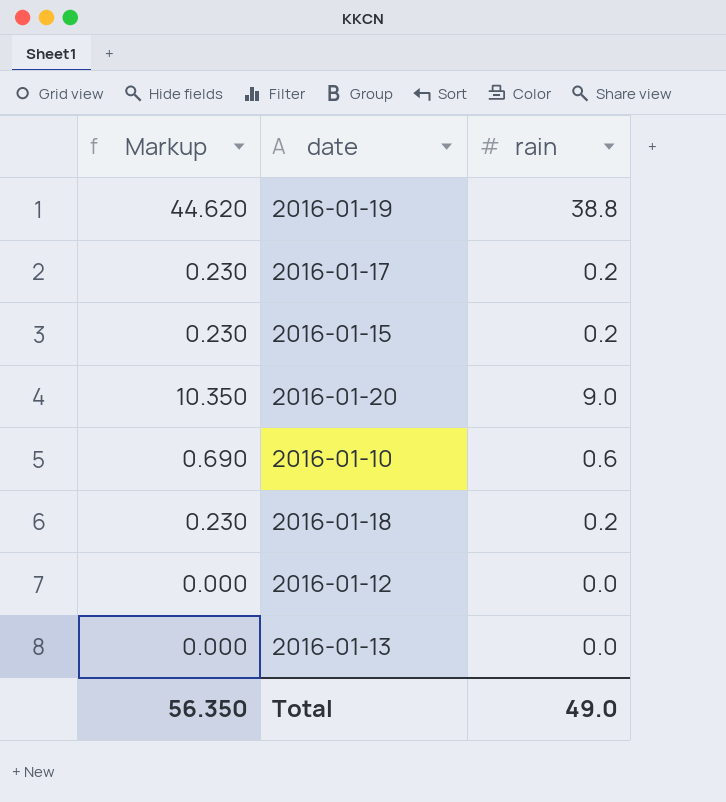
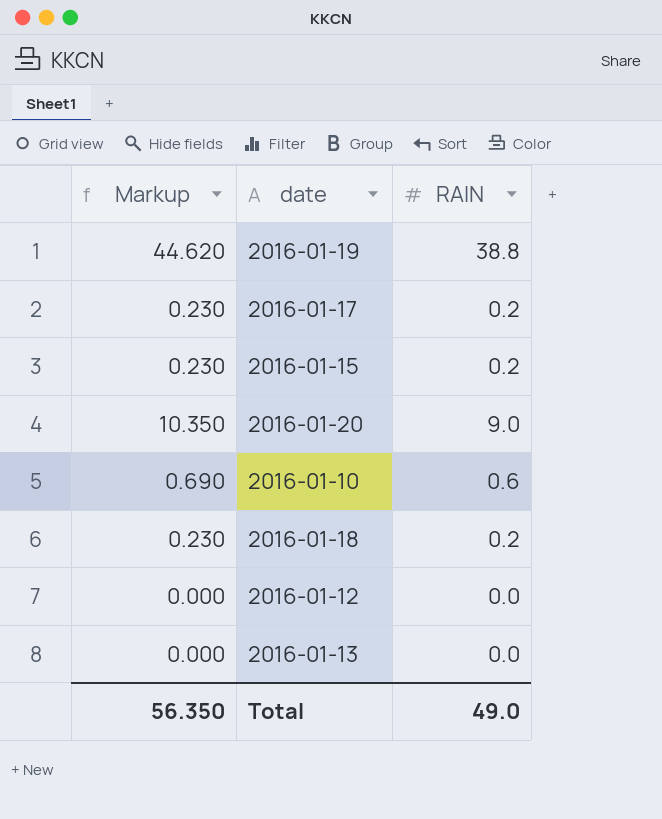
column name: rain -> RAIN

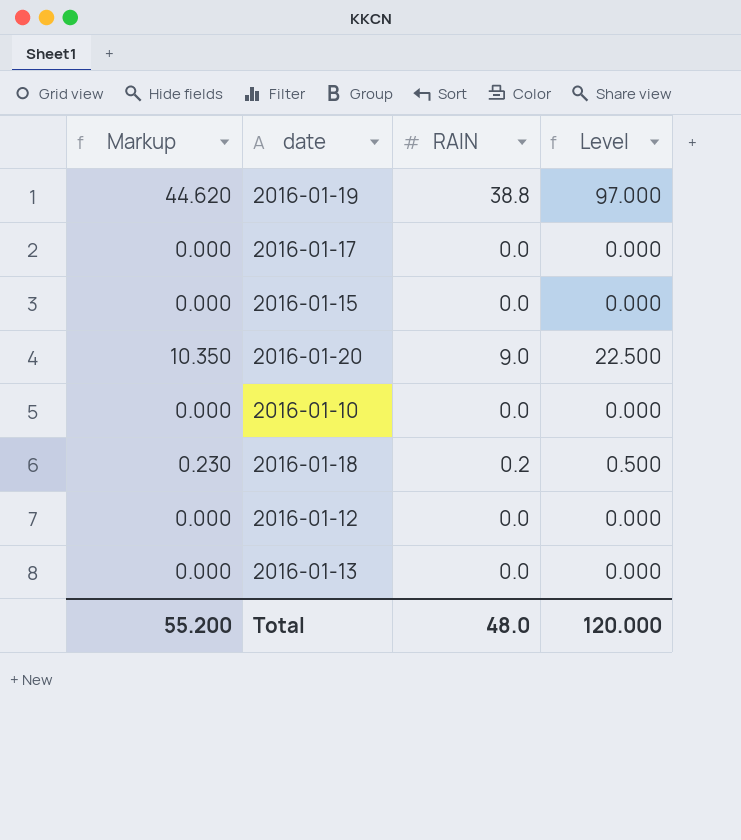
column Level | formula: none -> [RAIN] * 2.5
2016-01-17 | Markup: 0.230 -> 0.000
2016-01-17 | RAIN: 0.2 -> 0.0
2016-01-15 | Markup: 0.230 -> 0.000
2016-01-15 | RAIN: 0.2 -> 0.0
2016-01-10 | Markup: 0.690 -> 0.000
2016-01-10 | RAIN: 0.6 -> 0.0
Total | Markup: 56.350 -> 55.200
Total | RAIN: 49.0 -> 48.0

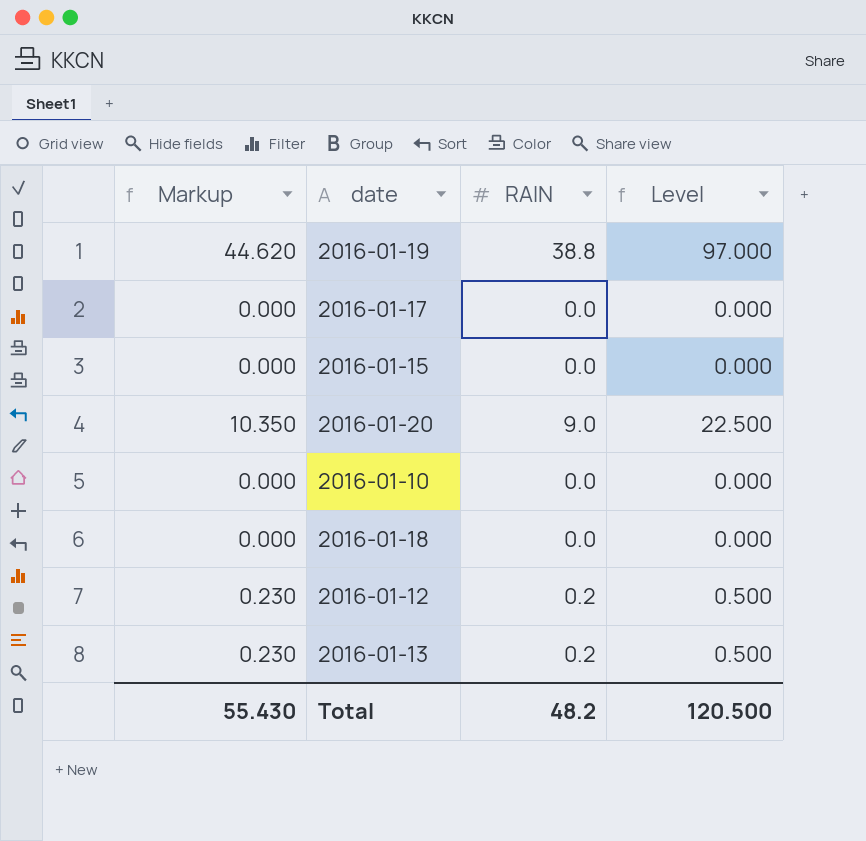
2016-01-18 | Markup: 0.230 -> 0.000
2016-01-18 | RAIN: 0.2 -> 0.0
2016-01-18 | Level: 0.500 -> 0.000
2016-01-12 | Markup: 0.000 -> 0.230
2016-01-12 | RAIN: 0.0 -> 0.2
2016-01-12 | Level: 0.000 -> 0.500
2016-01-13 | Markup: 0.000 -> 0.230
2016-01-13 | RAIN: 0.0 -> 0.2
2016-01-13 | Level: 0.000 -> 0.500
Total | Markup: 55.200 -> 55.430
Total | RAIN: 48.0 -> 48.2
Total | Level: 120.000 -> 120.500

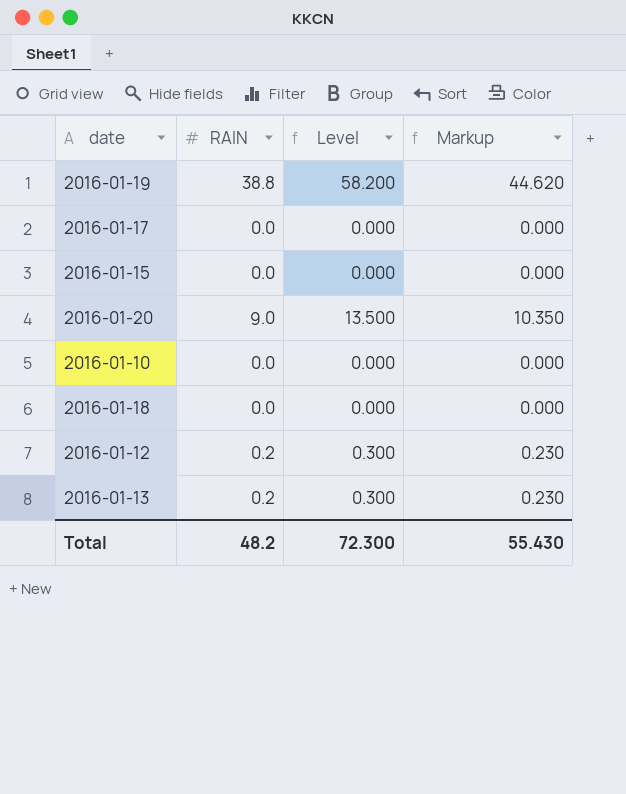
column Level | formula: [RAIN] * 2.5 -> [RAIN] * 1.5
column Markup | position: 1 -> 4
Total | Level: 120.500 -> 72.300

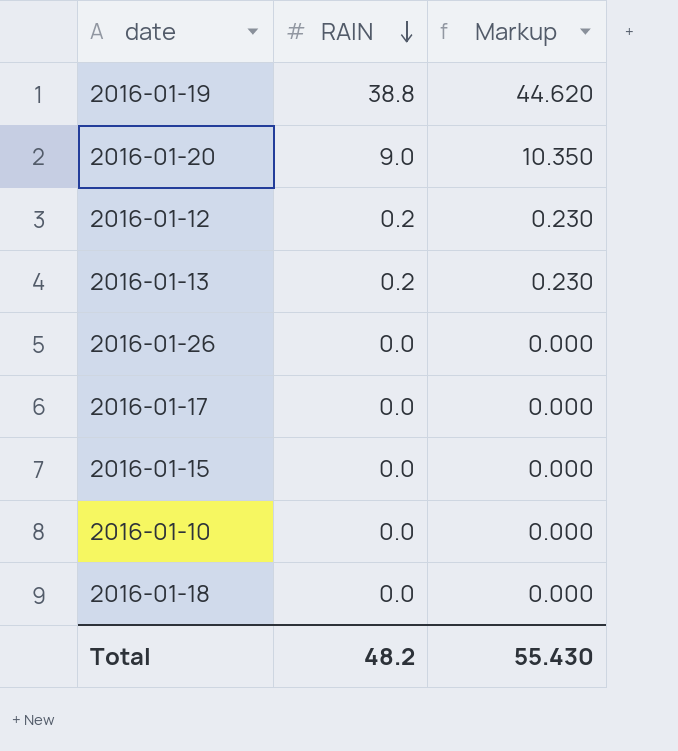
row order: none -> RAIN descending
column Level | formula: [RAIN] * 1.5 -> none
row 2016-01-26: none -> 0.0 | 0.000

